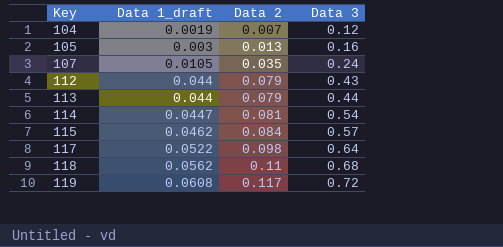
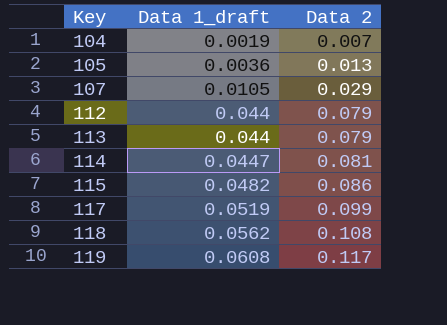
column Data 3 | position: 4 -> none
105 | Data 1_draft: 0.003 -> 0.0036
107 | Data 2: 0.035 -> 0.029
115 | Data 1_draft: 0.0462 -> 0.0482
115 | Data 2: 0.084 -> 0.086
117 | Data 1_draft: 0.0522 -> 0.0519
117 | Data 2: 0.098 -> 0.099
118 | Data 2: 0.11 -> 0.108

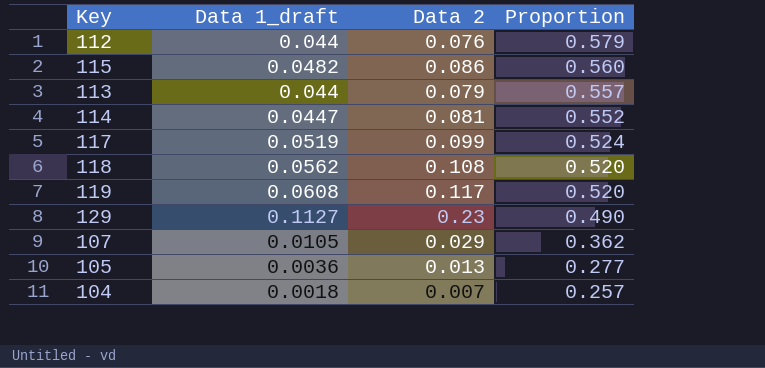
row order: Key ascending -> Proportion descending
column Proportion | formula: none -> [Data 1_draft] / [Data 2]
112 | Data 2: 0.079 -> 0.076
row 129: none -> 0.1127 | 0.23 | 0.490
104 | Data 1_draft: 0.0019 -> 0.0018

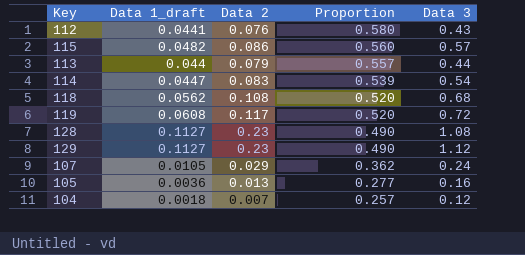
column Data 3 | position: none -> 5
row 117: 0.0519 | 0.099 | 0.524 -> none
112 | Data 1_draft: 0.044 -> 0.0441
112 | Proportion: 0.579 -> 0.580
114 | Data 2: 0.081 -> 0.083
114 | Proportion: 0.552 -> 0.539
row 128: none -> 0.1127 | 0.23 | 0.490 | 1.08

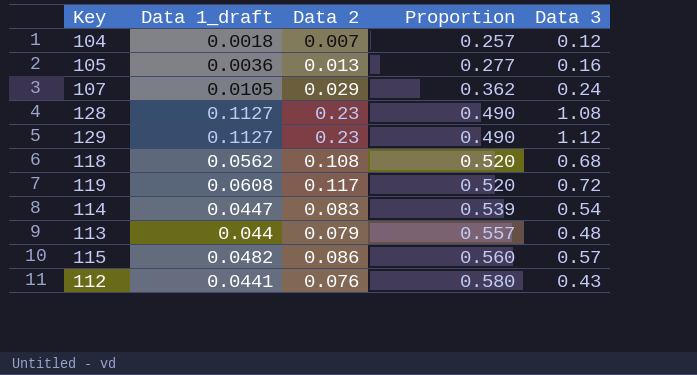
row order: Proportion descending -> Proportion ascending
113 | Data 3: 0.44 -> 0.48

